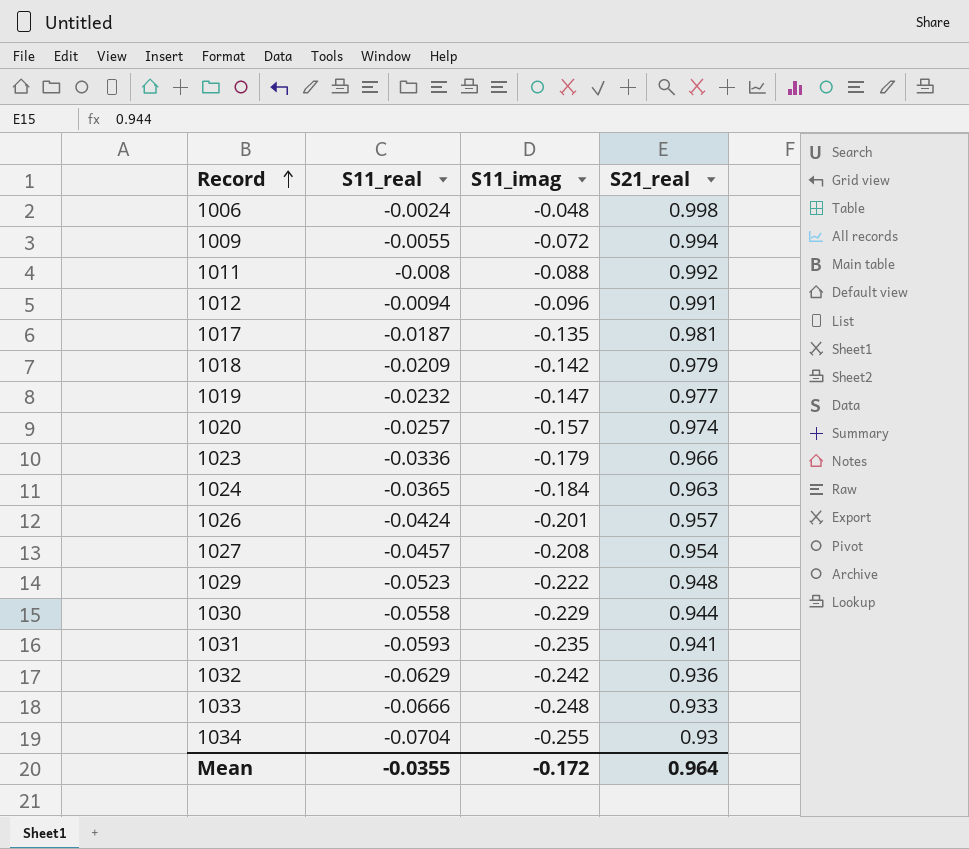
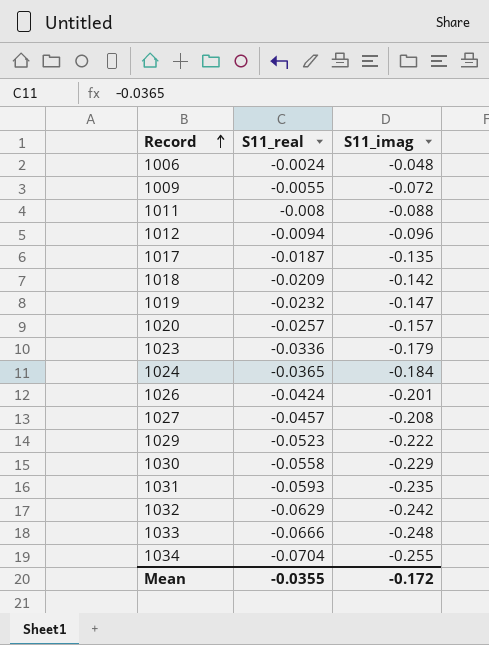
column S21_real | position: 4 -> none

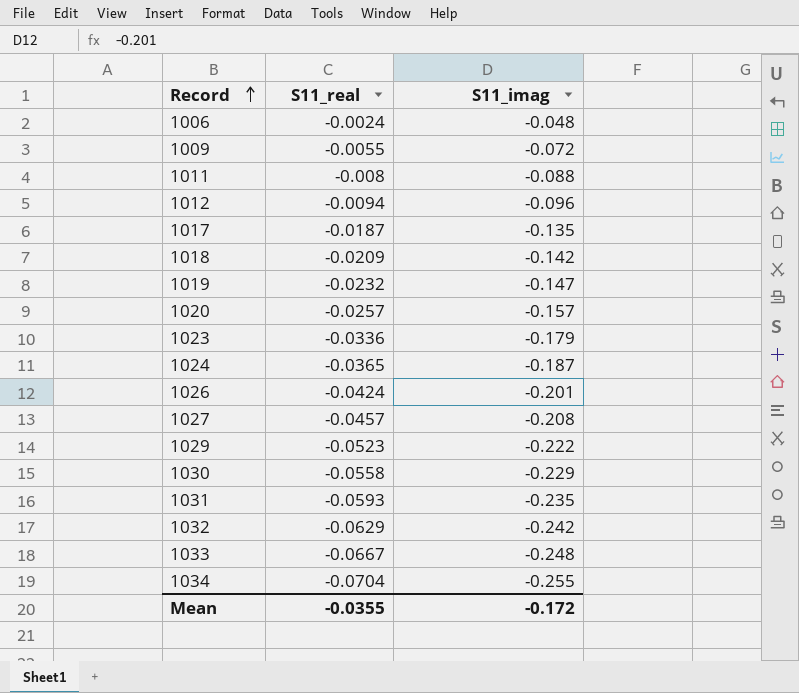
1024 | S11_imag: -0.184 -> -0.187
1033 | S11_real: -0.0666 -> -0.0667

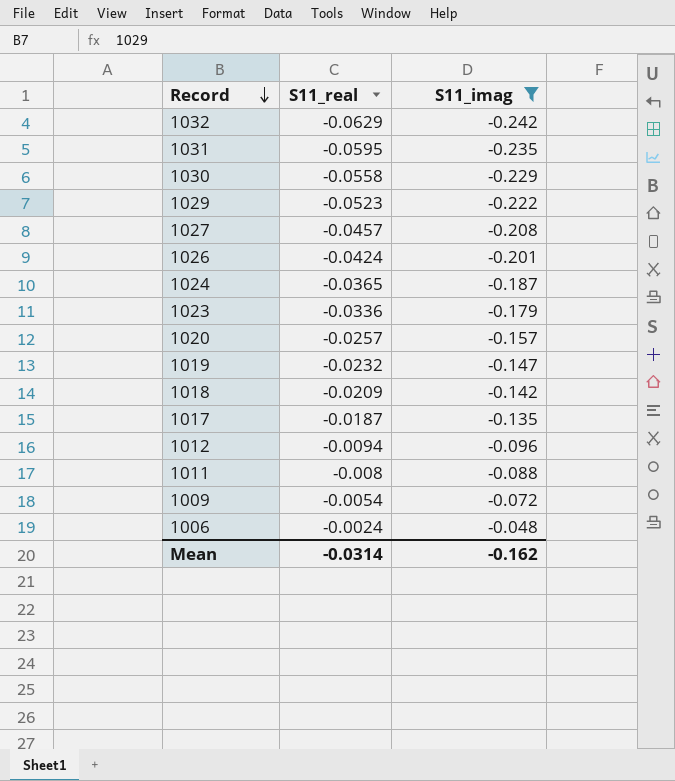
filter: none -> S11_imag >= -0.242
row order: Record ascending -> Record descending
1031 | S11_real: -0.0593 -> -0.0595
1009 | S11_real: -0.0055 -> -0.0054
Mean | S11_real: -0.0355 -> -0.0314
Mean | S11_imag: -0.172 -> -0.162

